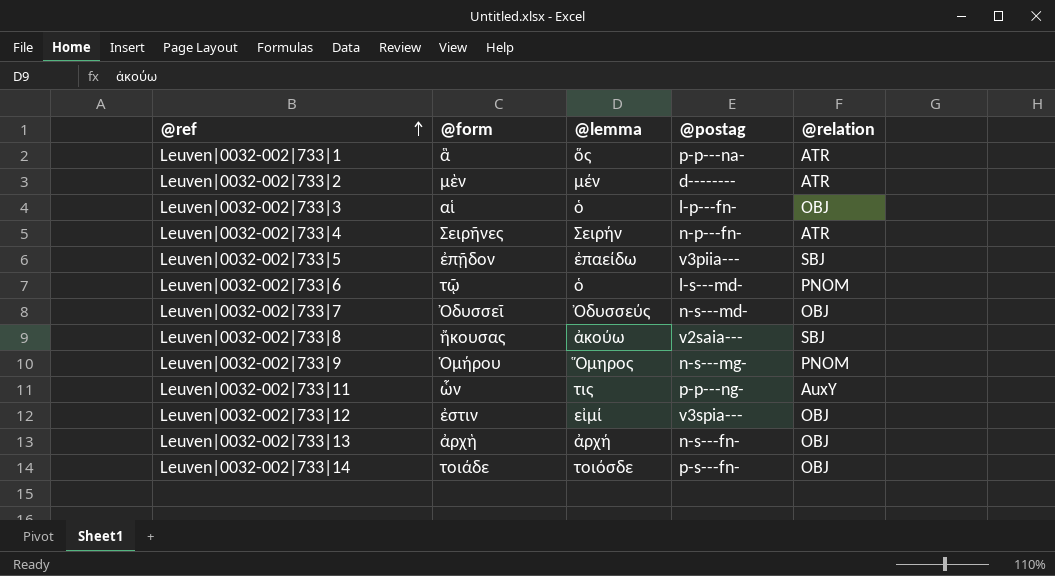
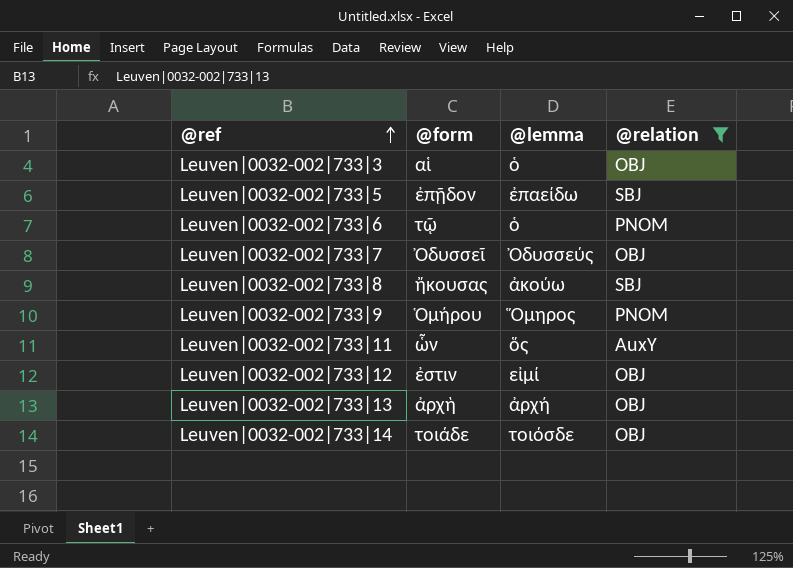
filter: none -> @relation != ATR
column @postag | position: 4 -> none
Leuven|0032-002|733|11 | @lemma: τις -> ὅς

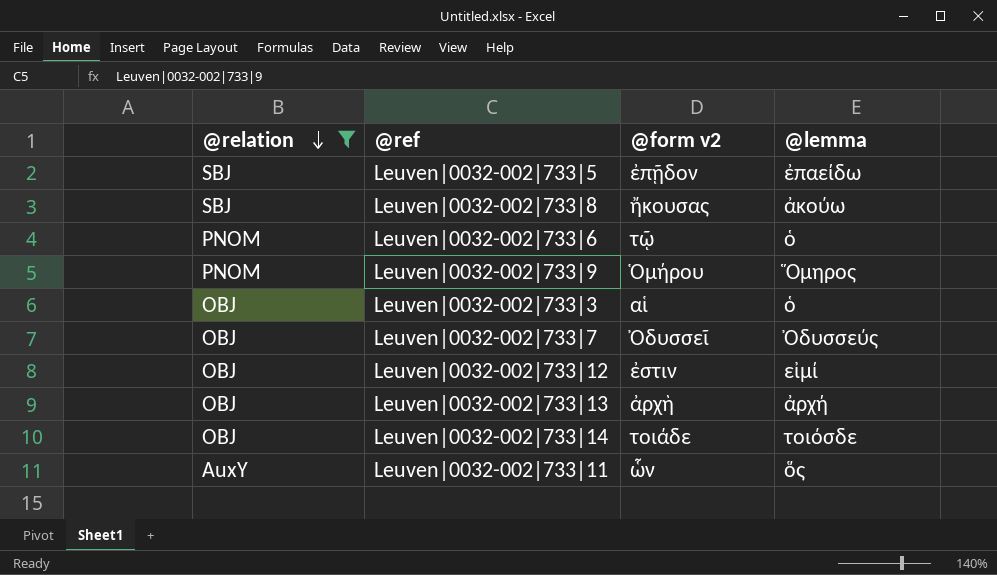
row order: @ref ascending -> @relation descending
column @relation | position: 4 -> 1
column name: @form -> @form v2

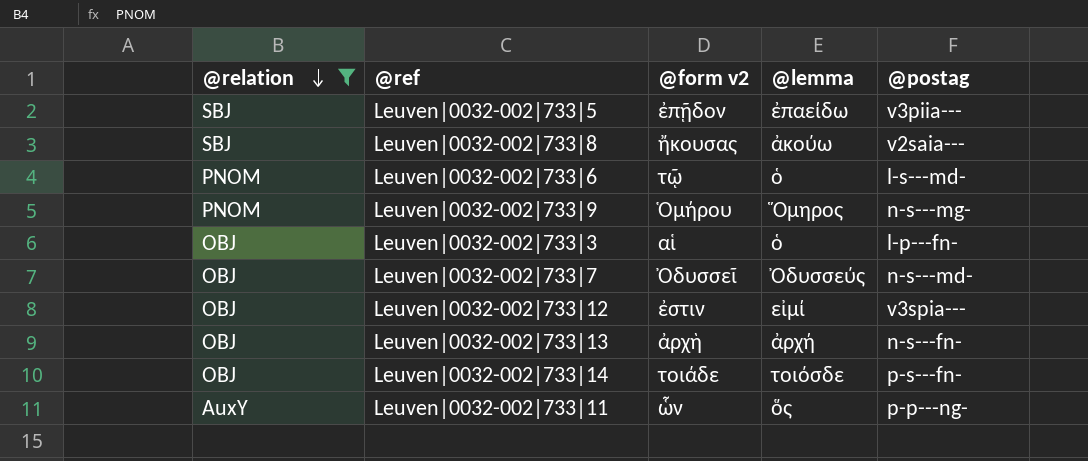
column @postag | position: none -> 5

